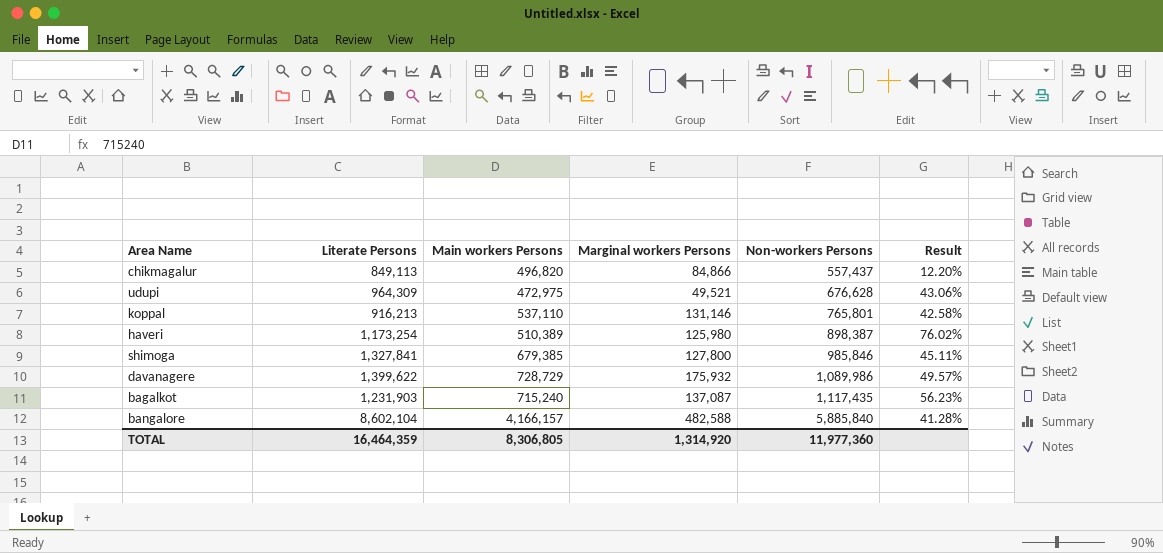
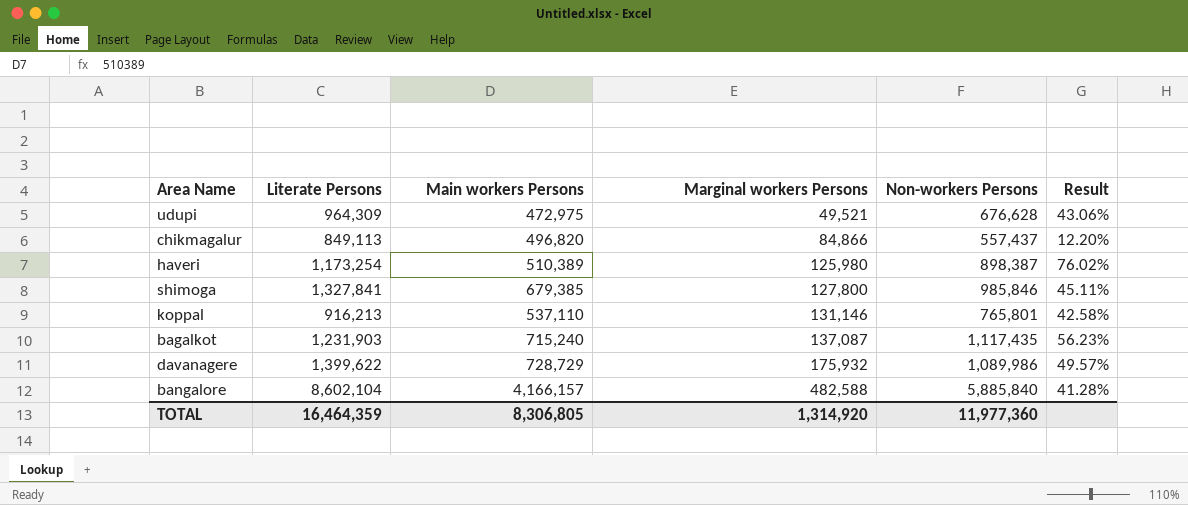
row order: Non-workers Persons ascending -> Marginal workers Persons ascending

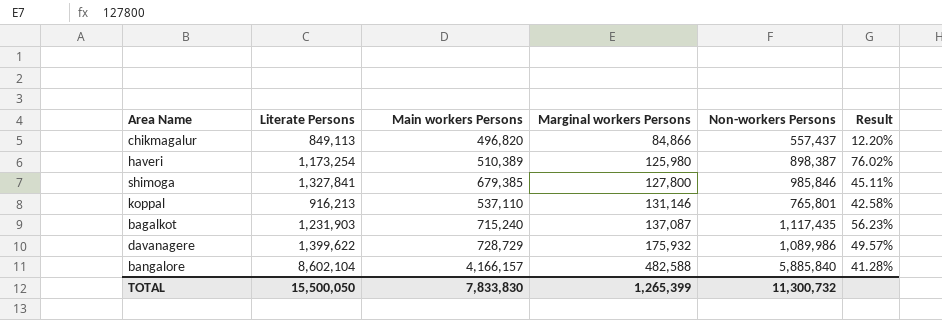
row udupi: 964,309 | 472,975 | 49,521 | 676,628 | 43.06% -> none
TOTAL | Literate Persons: 16,464,359 -> 15,500,050
TOTAL | Main workers Persons: 8,306,805 -> 7,833,830
TOTAL | Marginal workers Persons: 1,314,920 -> 1,265,399
TOTAL | Non-workers Persons: 11,977,360 -> 11,300,732

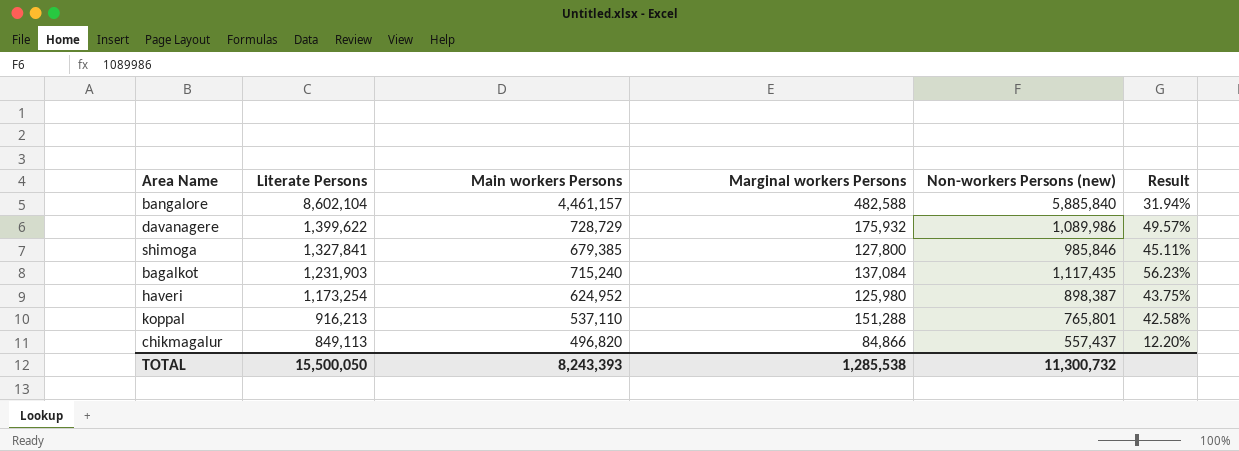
row order: Marginal workers Persons ascending -> Literate Persons descending
column name: Non-workers Persons -> Non-workers Persons (new)
bangalore | Main workers Persons: 4,166,157 -> 4,461,157
bangalore | Result: 41.28% -> 31.94%
bagalkot | Marginal workers Persons: 137,087 -> 137,084
haveri | Main workers Persons: 510,389 -> 624,952
haveri | Result: 76.02% -> 43.75%
koppal | Marginal workers Persons: 131,146 -> 151,288
TOTAL | Main workers Persons: 7,833,830 -> 8,243,393
TOTAL | Marginal workers Persons: 1,265,399 -> 1,285,538

